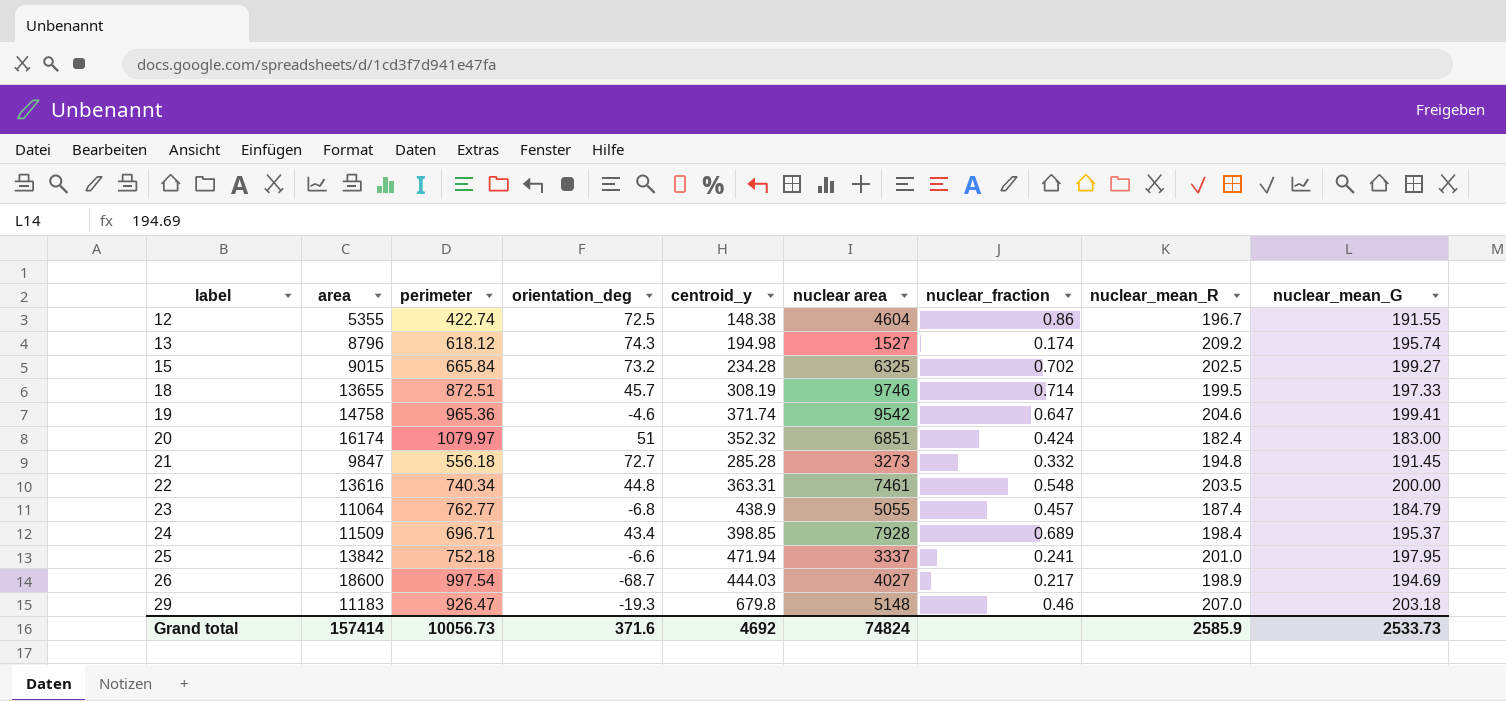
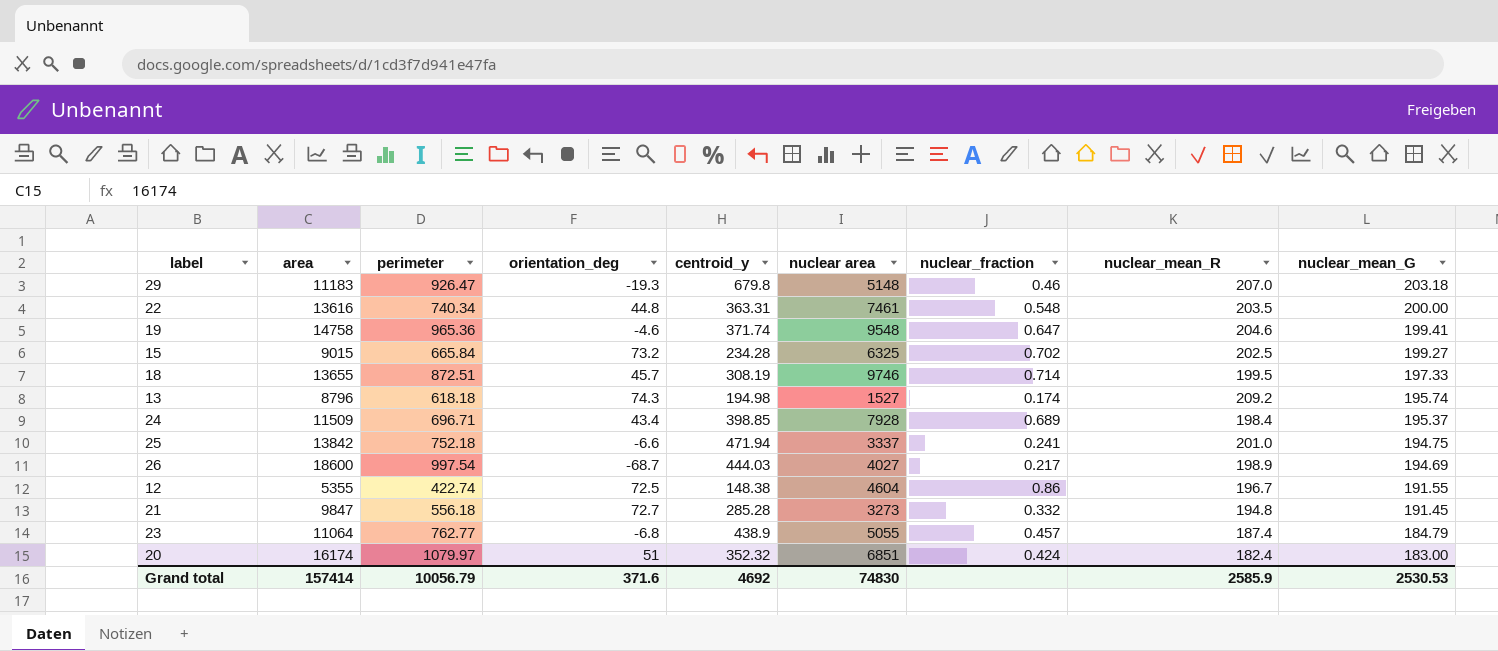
row order: label ascending -> nuclear_mean_G descending
19 | nuclear area: 9542 -> 9548
13 | perimeter: 618.12 -> 618.18
25 | nuclear_mean_G: 197.95 -> 194.75
Grand total | perimeter: 10056.73 -> 10056.79
Grand total | nuclear area: 74824 -> 74830
Grand total | nuclear_mean_G: 2533.73 -> 2530.53

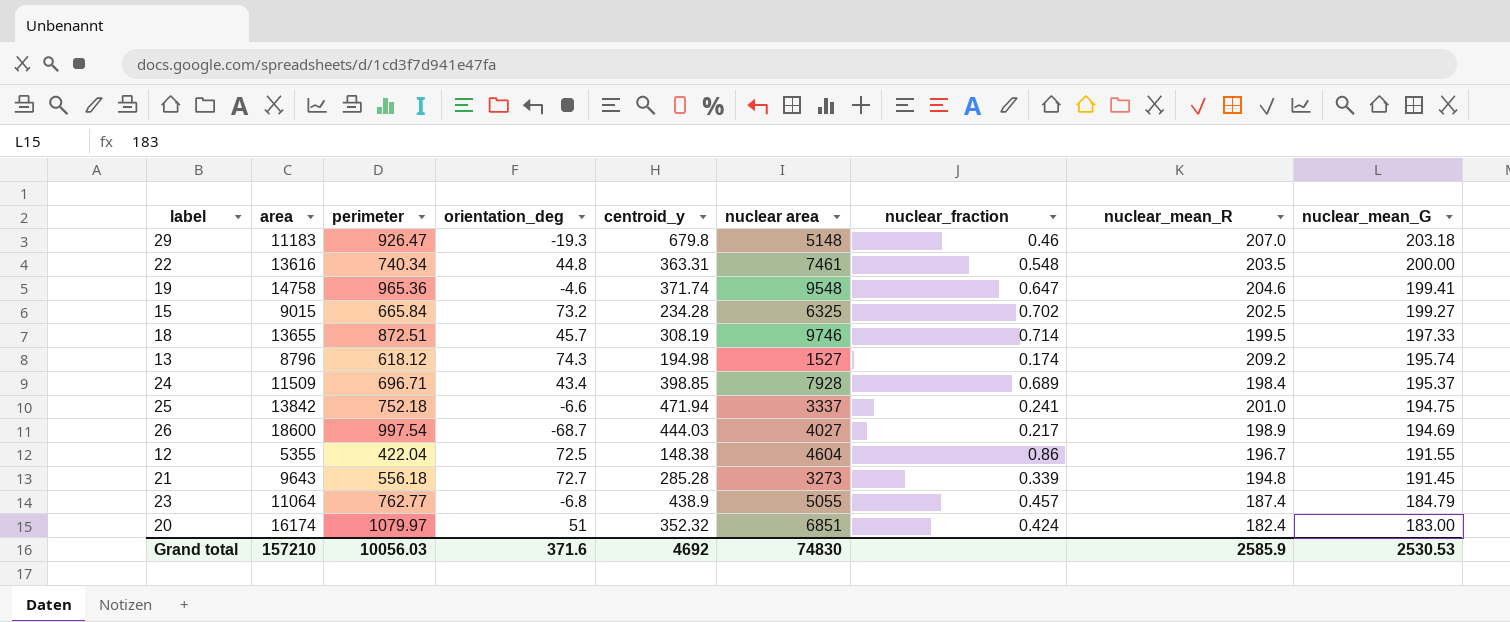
13 | perimeter: 618.18 -> 618.12
12 | perimeter: 422.74 -> 422.04
21 | area: 9847 -> 9643
21 | nuclear_fraction: 0.332 -> 0.339
Grand total | area: 157414 -> 157210
Grand total | perimeter: 10056.79 -> 10056.03

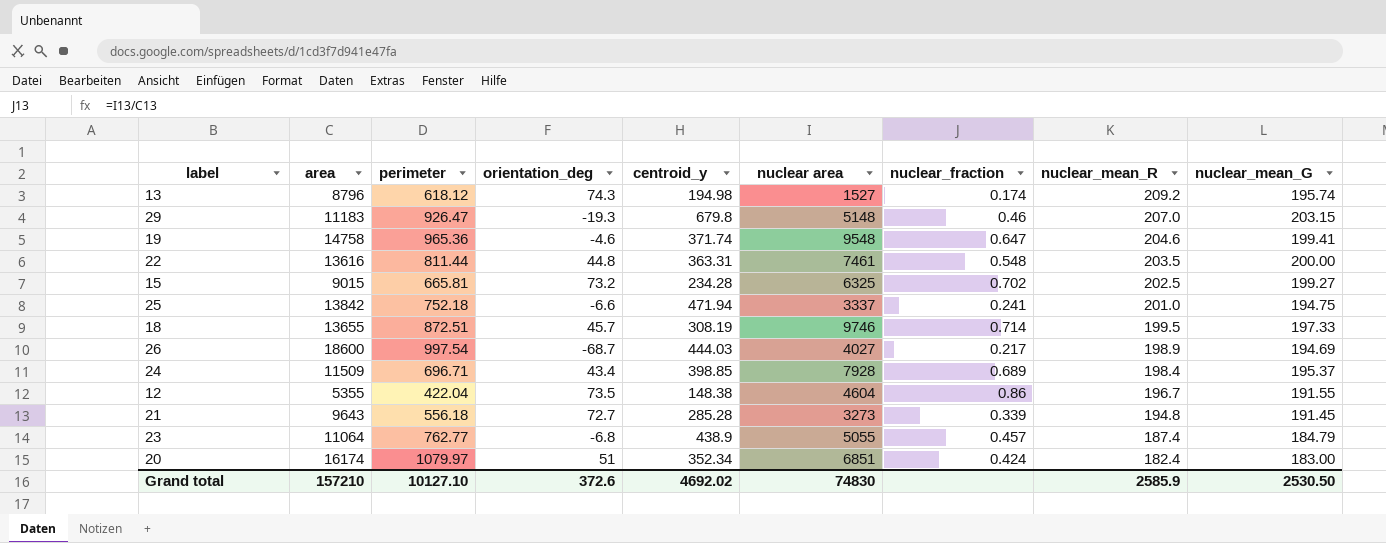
row order: nuclear_mean_G descending -> nuclear_mean_R descending
29 | nuclear_mean_G: 203.18 -> 203.15
22 | perimeter: 740.34 -> 811.44
15 | perimeter: 665.84 -> 665.81
12 | orientation_deg: 72.5 -> 73.5
20 | centroid_y: 352.32 -> 352.34
Grand total | perimeter: 10056.03 -> 10127.10
Grand total | orientation_deg: 371.6 -> 372.6
Grand total | centroid_y: 4692 -> 4692.02
Grand total | nuclear_mean_G: 2530.53 -> 2530.50

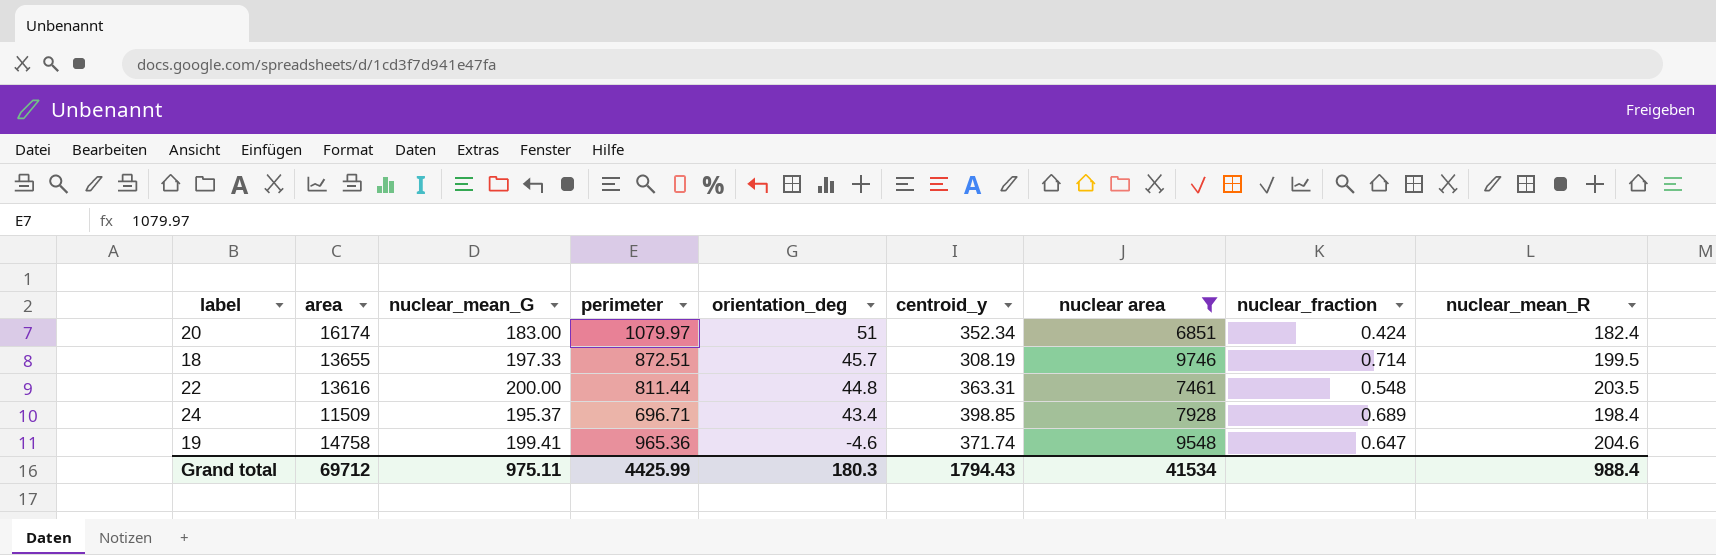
filter: none -> nuclear area >= 6851
row order: nuclear_mean_R descending -> orientation_deg descending
column nuclear_mean_G | position: 9 -> 3
Grand total | area: 157210 -> 69712
Grand total | nuclear_mean_G: 2530.50 -> 975.11
Grand total | perimeter: 10127.10 -> 4425.99
Grand total | orientation_deg: 372.6 -> 180.3
Grand total | centroid_y: 4692.02 -> 1794.43
Grand total | nuclear area: 74830 -> 41534
Grand total | nuclear_mean_R: 2585.9 -> 988.4

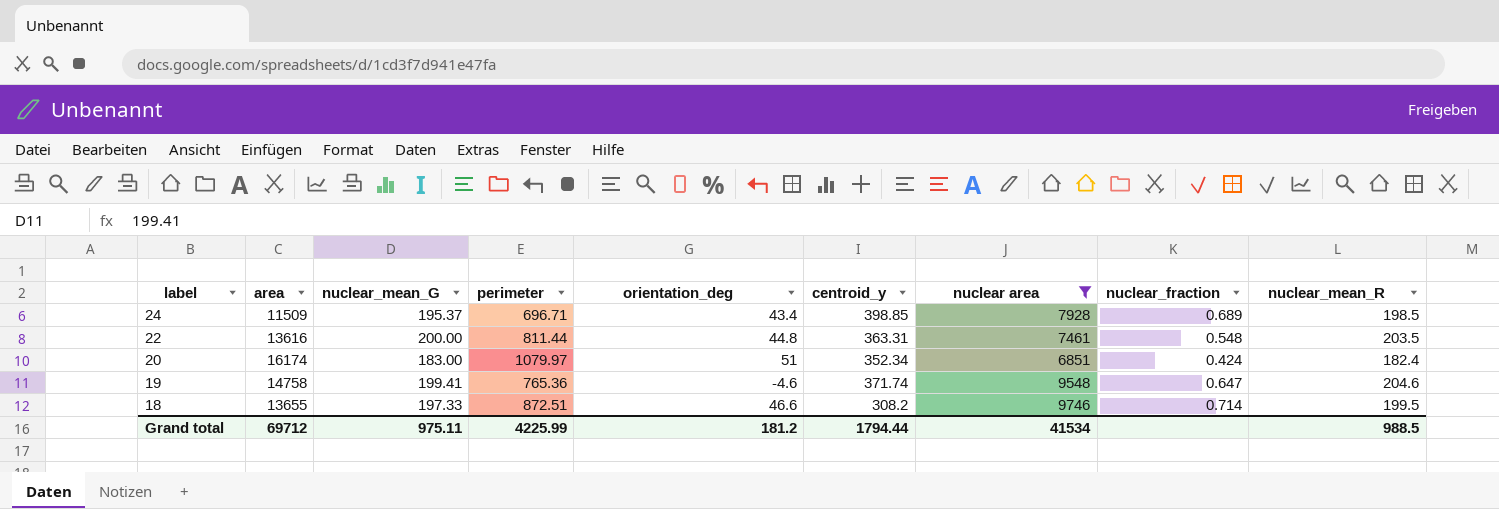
row order: orientation_deg descending -> label descending
24 | nuclear_mean_R: 198.4 -> 198.5
19 | perimeter: 965.36 -> 765.36
18 | orientation_deg: 45.7 -> 46.6
18 | centroid_y: 308.19 -> 308.2
Grand total | perimeter: 4425.99 -> 4225.99
Grand total | orientation_deg: 180.3 -> 181.2
Grand total | centroid_y: 1794.43 -> 1794.44
Grand total | nuclear_mean_R: 988.4 -> 988.5

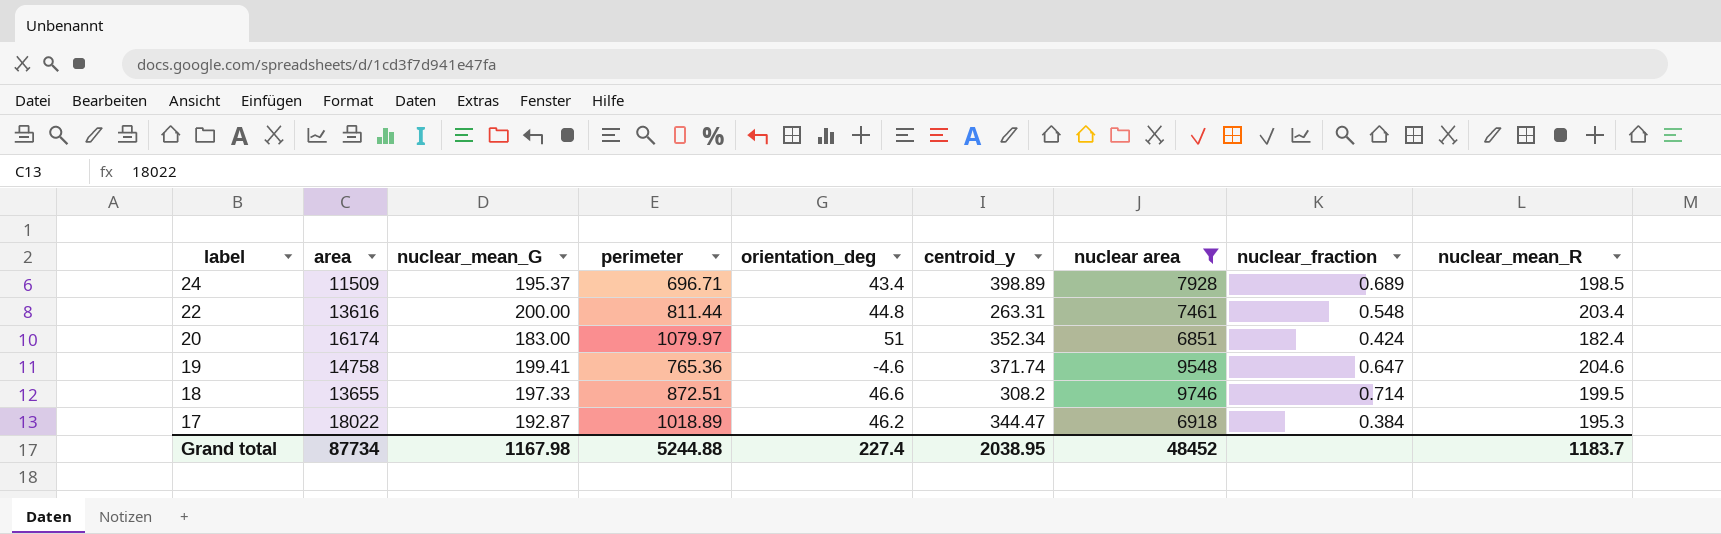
24 | centroid_y: 398.85 -> 398.89
22 | centroid_y: 363.31 -> 263.31
22 | nuclear_mean_R: 203.5 -> 203.4
row 17: none -> 18022 | 192.87 | 1018.89 | 46.2 | 344.47 | 6918 | 0.384 | 195.3
Grand total | area: 69712 -> 87734
Grand total | nuclear_mean_G: 975.11 -> 1167.98
Grand total | perimeter: 4225.99 -> 5244.88
Grand total | orientation_deg: 181.2 -> 227.4
Grand total | centroid_y: 1794.44 -> 2038.95
Grand total | nuclear area: 41534 -> 48452
Grand total | nuclear_mean_R: 988.5 -> 1183.7

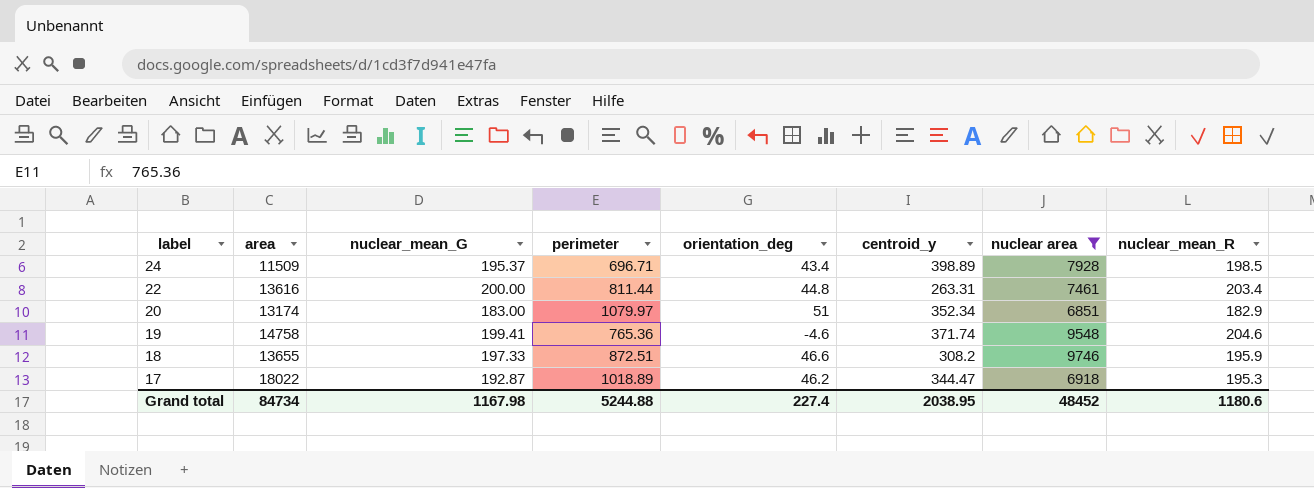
column nuclear_fraction | formula: [nuclear area] / [area] -> none
20 | area: 16174 -> 13174
20 | nuclear_mean_R: 182.4 -> 182.9
18 | nuclear_mean_R: 199.5 -> 195.9
Grand total | area: 87734 -> 84734
Grand total | nuclear_mean_R: 1183.7 -> 1180.6

